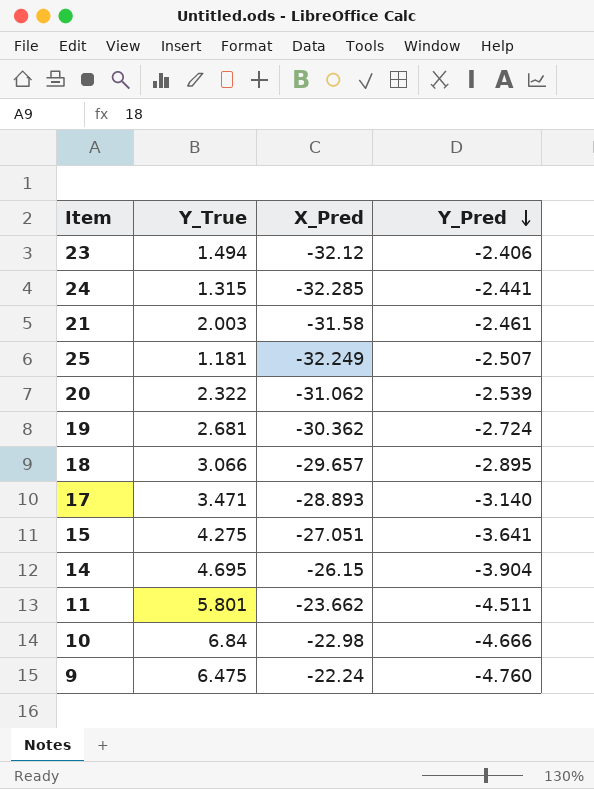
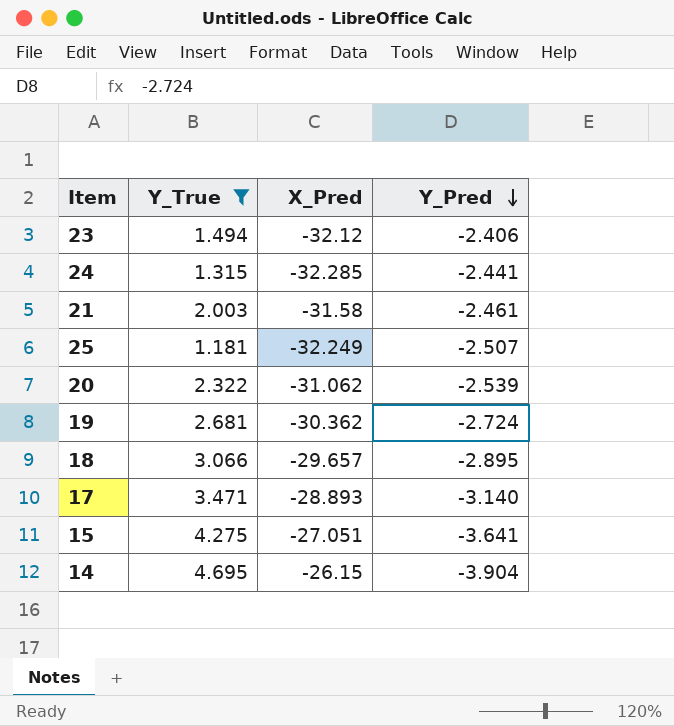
filter: none -> Y_True <= 4.695

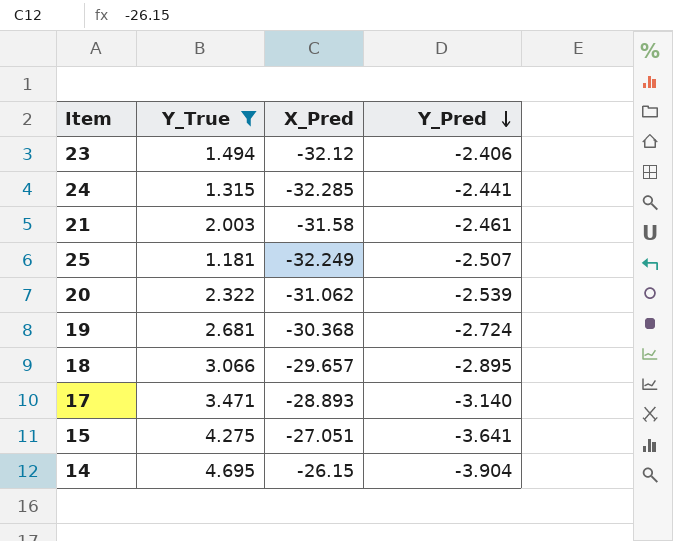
19 | X_Pred: -30.362 -> -30.368

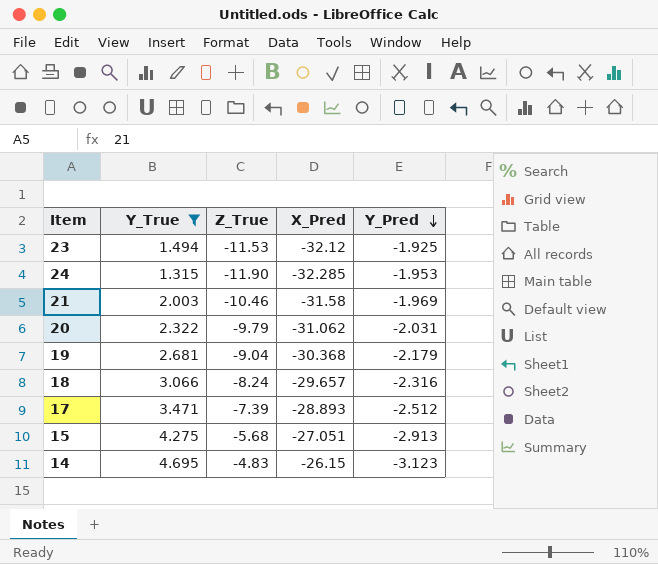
column Z_True | position: none -> 3
row 25: 1.181 | -32.249 | -2.507 -> none
23 | Y_Pred: -2.406 -> -1.925
24 | Y_Pred: -2.441 -> -1.953
21 | Y_Pred: -2.461 -> -1.969
20 | Y_Pred: -2.539 -> -2.031
19 | Y_Pred: -2.724 -> -2.179
18 | Y_Pred: -2.895 -> -2.316
17 | Y_Pred: -3.140 -> -2.512
15 | Y_Pred: -3.641 -> -2.913
14 | Y_Pred: -3.904 -> -3.123

